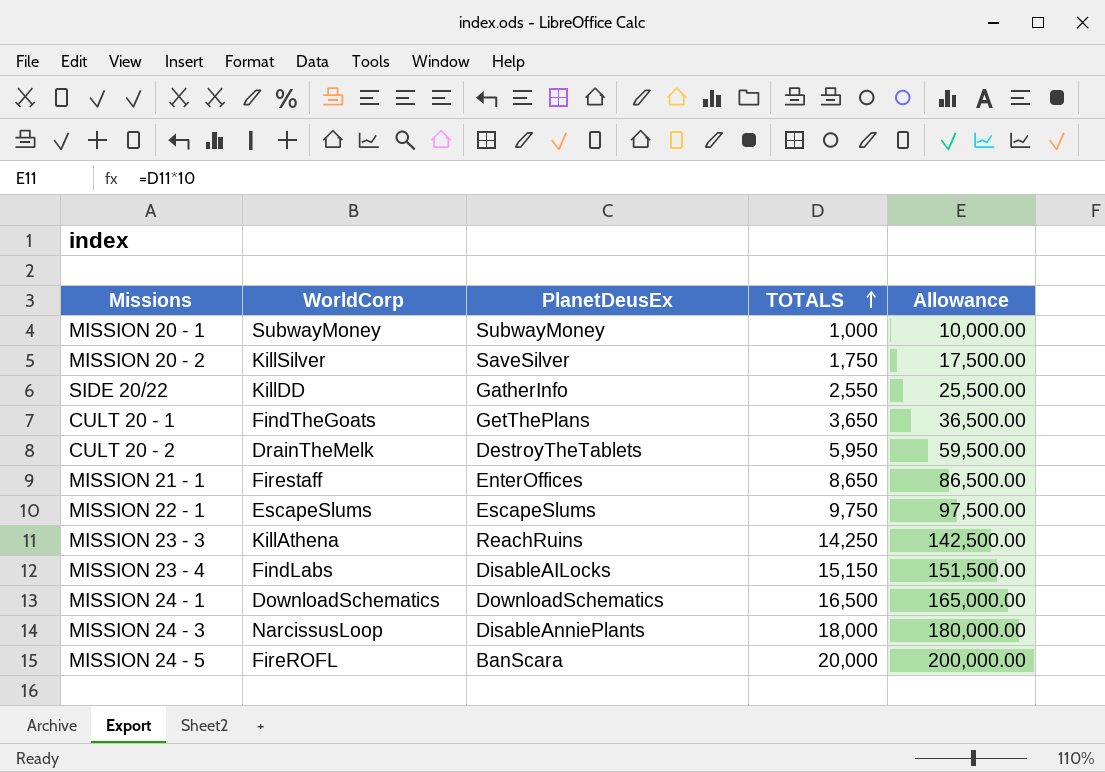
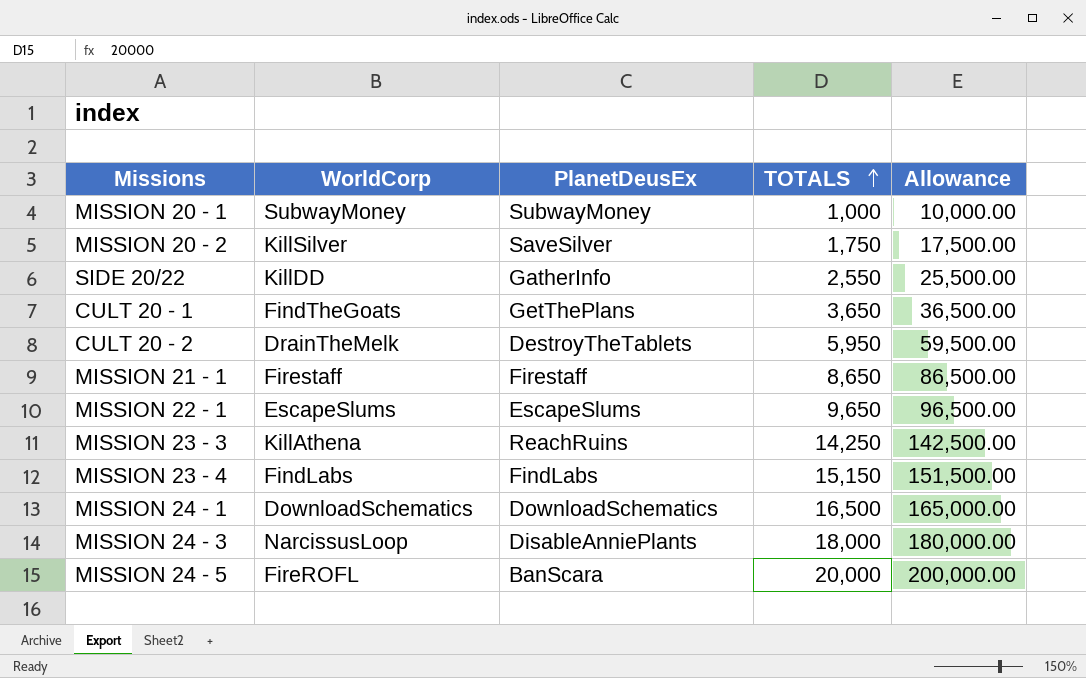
MISSION 21 - 1 | PlanetDeusEx: EnterOffices -> Firestaff
MISSION 22 - 1 | TOTALS: 9,750 -> 9,650
MISSION 22 - 1 | Allowance: 97,500.00 -> 96,500.00
MISSION 23 - 4 | PlanetDeusEx: DisableAILocks -> FindLabs

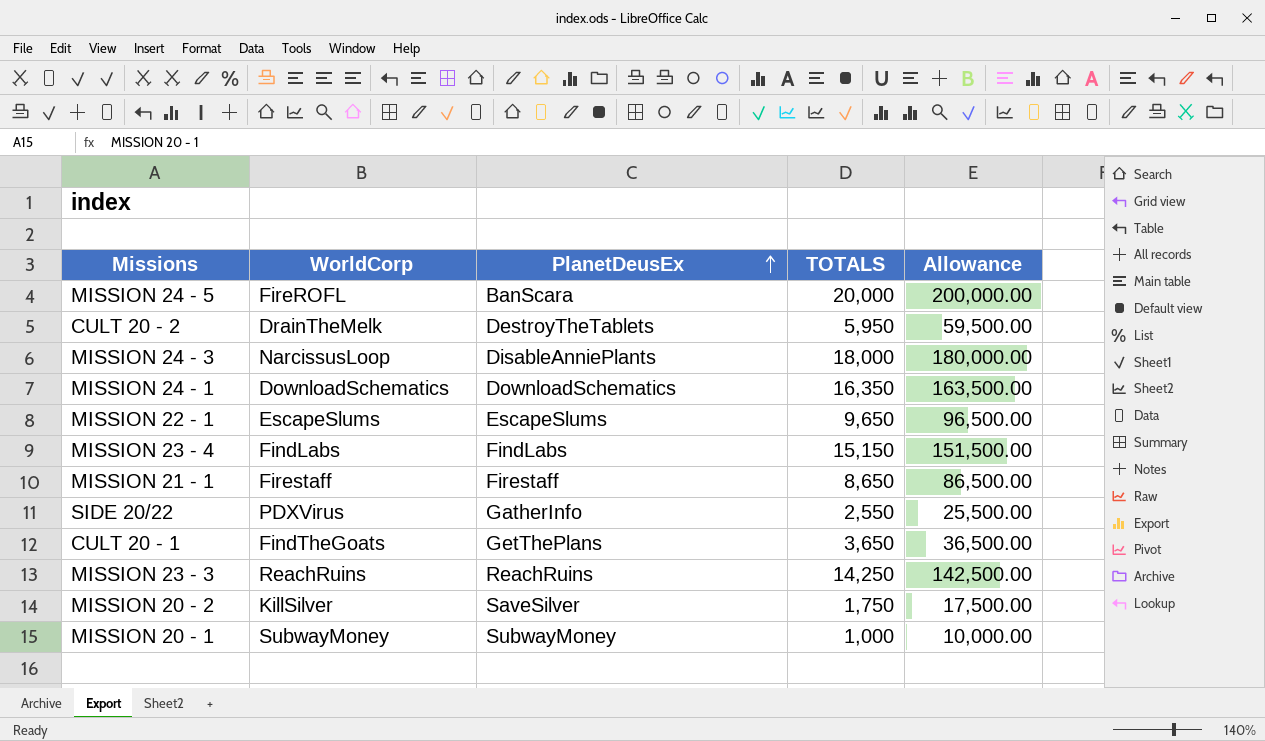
row order: TOTALS ascending -> PlanetDeusEx ascending
MISSION 24 - 1 | TOTALS: 16,500 -> 16,350
MISSION 24 - 1 | Allowance: 165,000.00 -> 163,500.00
SIDE 20/22 | WorldCorp: KillDD -> PDXVirus
MISSION 23 - 3 | WorldCorp: KillAthena -> ReachRuins

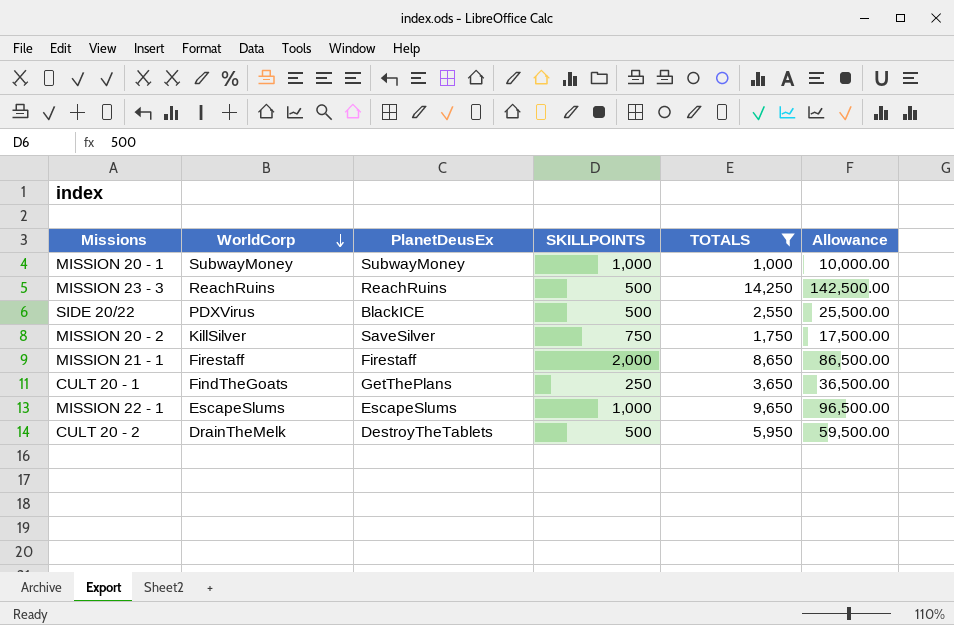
filter: none -> TOTALS <= 14,250
row order: PlanetDeusEx ascending -> WorldCorp descending
column SKILLPOINTS | position: none -> 4
SIDE 20/22 | PlanetDeusEx: GatherInfo -> BlackICE

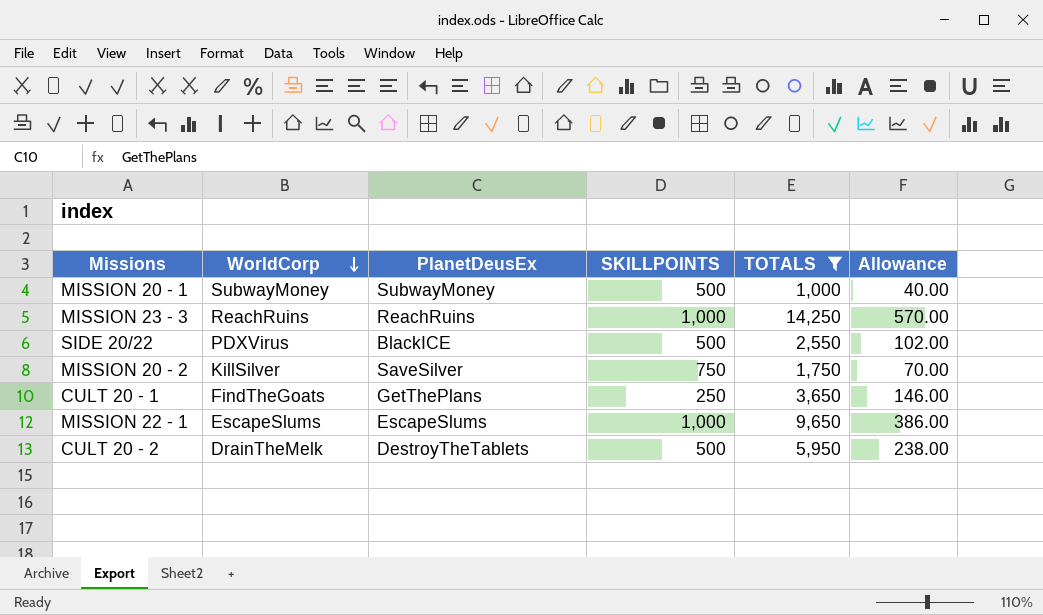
column Allowance | formula: [TOTALS] * 10 -> [TOTALS] * 0.04
row MISSION 21 - 1: Firestaff | Firestaff | 2,000 | 8,650 | 86,500.00 -> none
MISSION 20 - 1 | SKILLPOINTS: 1,000 -> 500
MISSION 23 - 3 | SKILLPOINTS: 500 -> 1,000

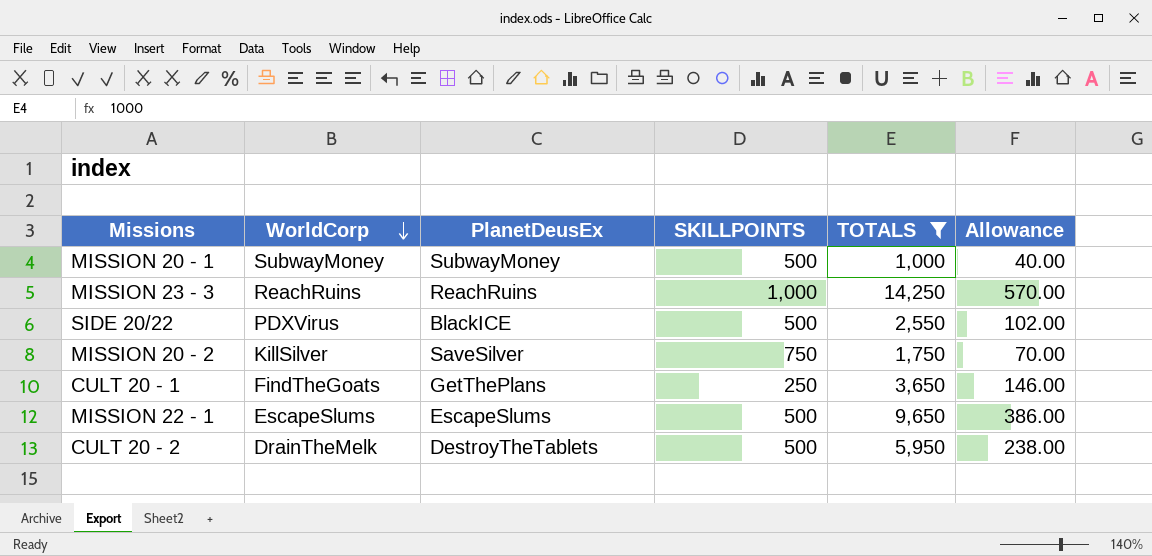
MISSION 22 - 1 | SKILLPOINTS: 1,000 -> 500

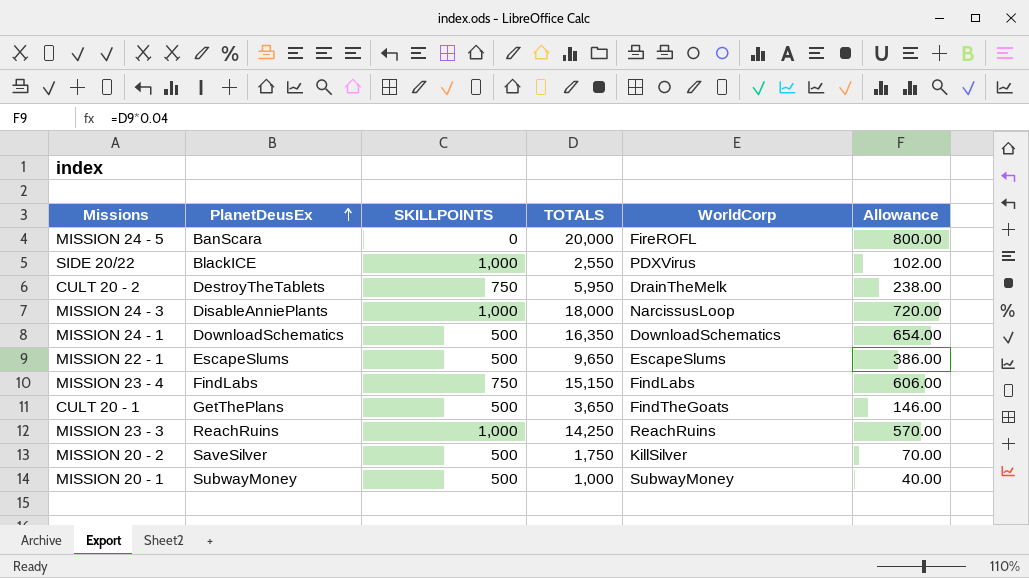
filter: TOTALS <= 14,250 -> none
row order: WorldCorp descending -> PlanetDeusEx ascending
column WorldCorp | position: 2 -> 5
SIDE 20/22 | SKILLPOINTS: 500 -> 1,000
CULT 20 - 2 | SKILLPOINTS: 500 -> 750
CULT 20 - 1 | SKILLPOINTS: 250 -> 500
MISSION 20 - 2 | SKILLPOINTS: 750 -> 500

